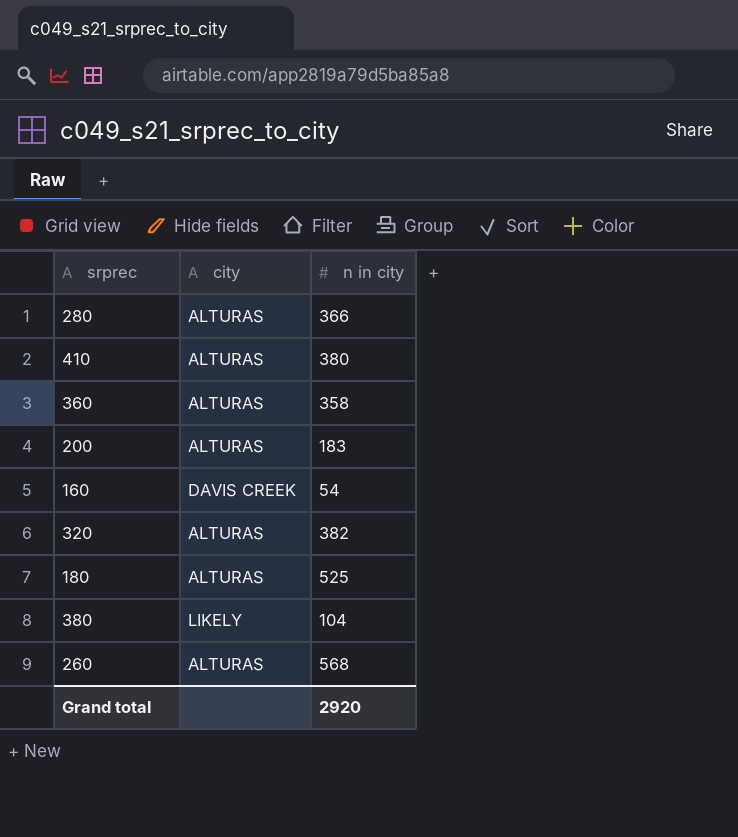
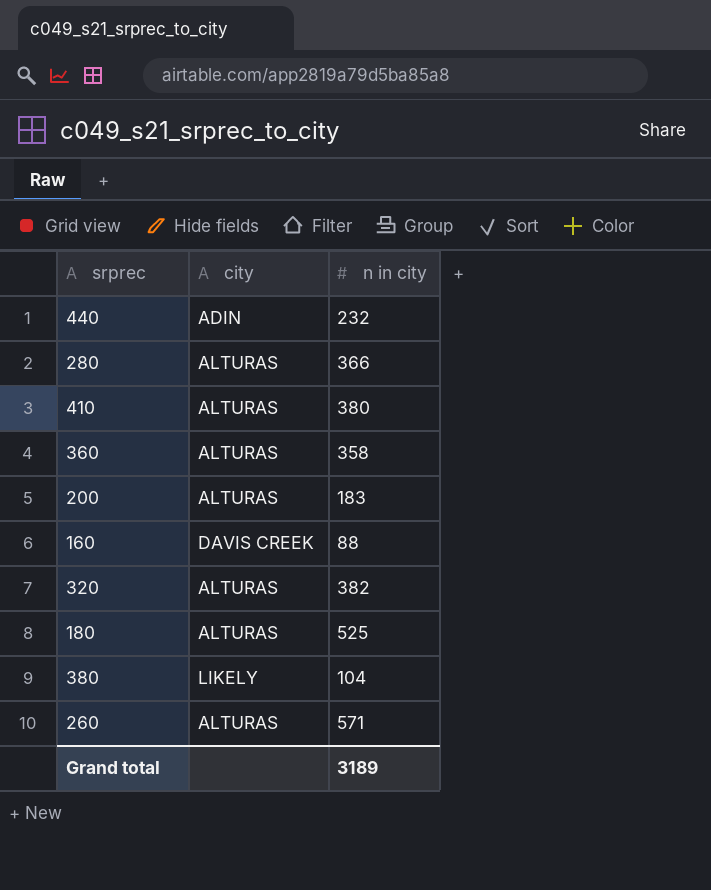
row 440: none -> ADIN | 232
160 | n in city: 54 -> 88
260 | n in city: 568 -> 571
Grand total | n in city: 2920 -> 3189

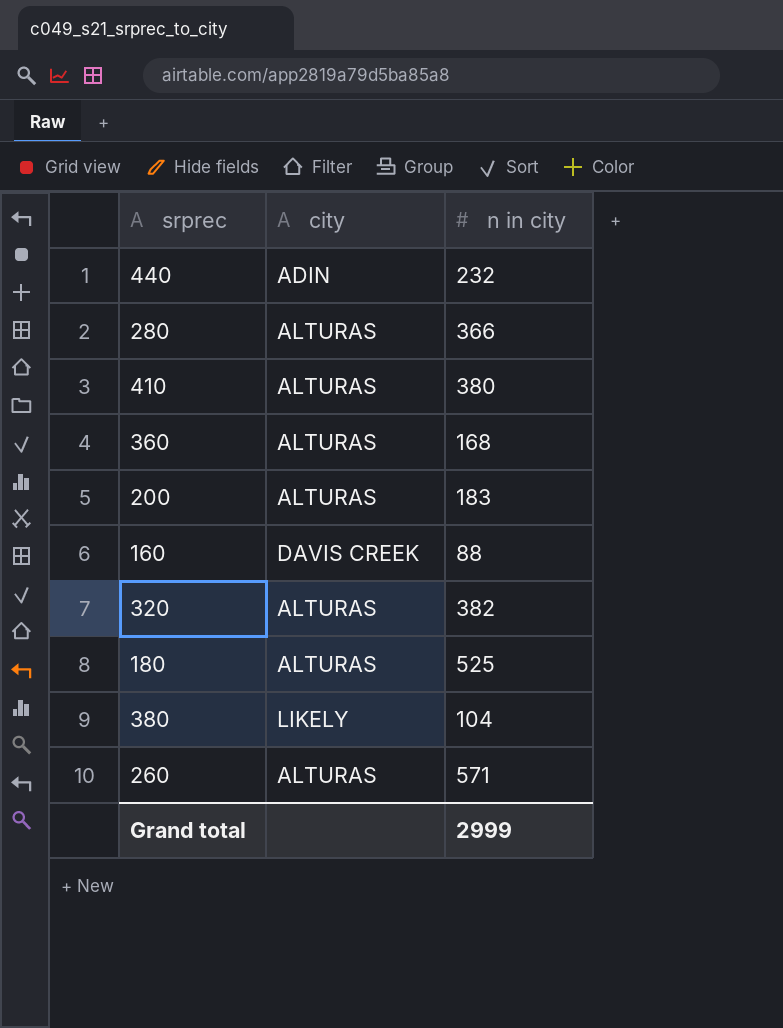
360 | n in city: 358 -> 168
Grand total | n in city: 3189 -> 2999

